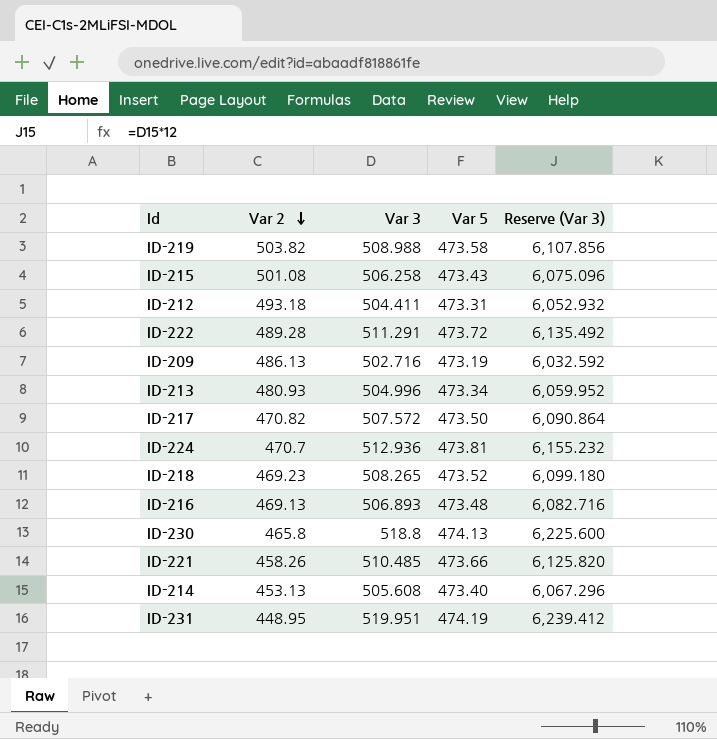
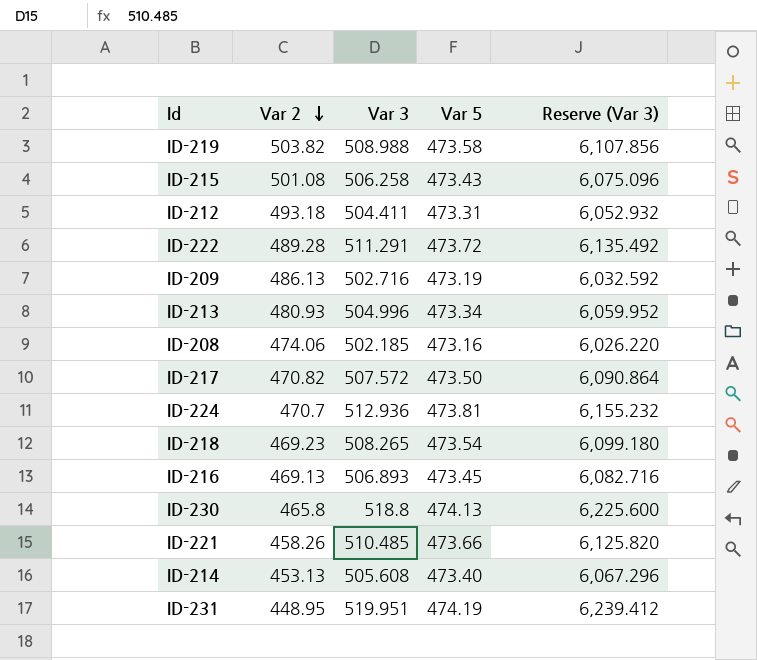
row ID-208: none -> 474.06 | 502.185 | 473.16 | 6,026.220
ID-218 | Var 5: 473.52 -> 473.54
ID-216 | Var 5: 473.48 -> 473.45

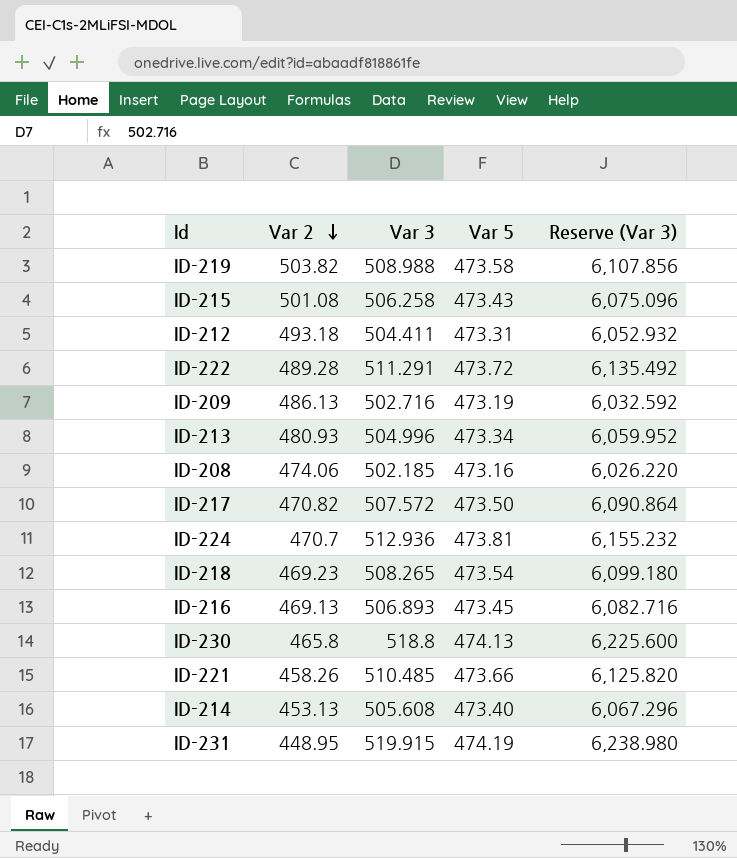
ID-231 | Var 3: 519.951 -> 519.915
ID-231 | Reserve (Var 3): 6,239.412 -> 6,238.980

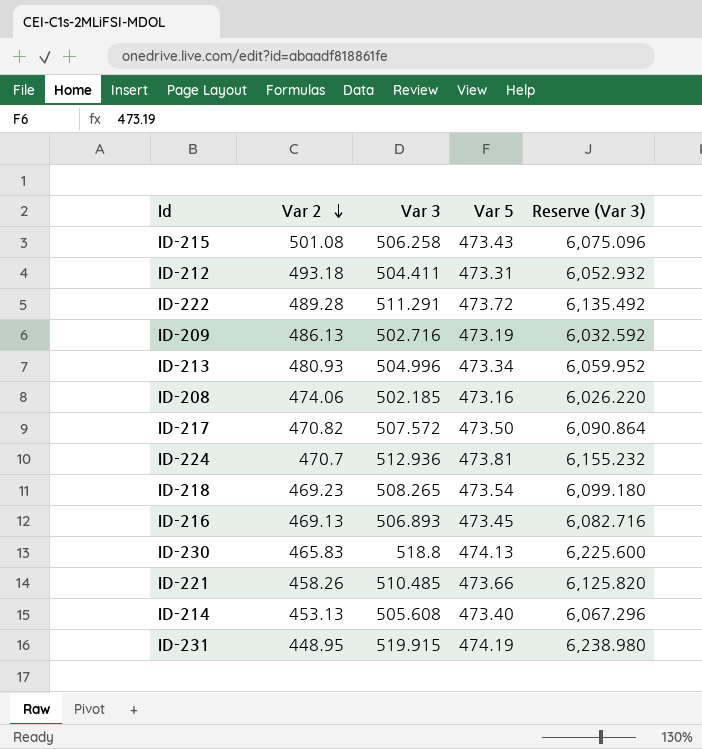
row ID-219: 503.82 | 508.988 | 473.58 | 6,107.856 -> none
ID-230 | Var 2: 465.8 -> 465.83

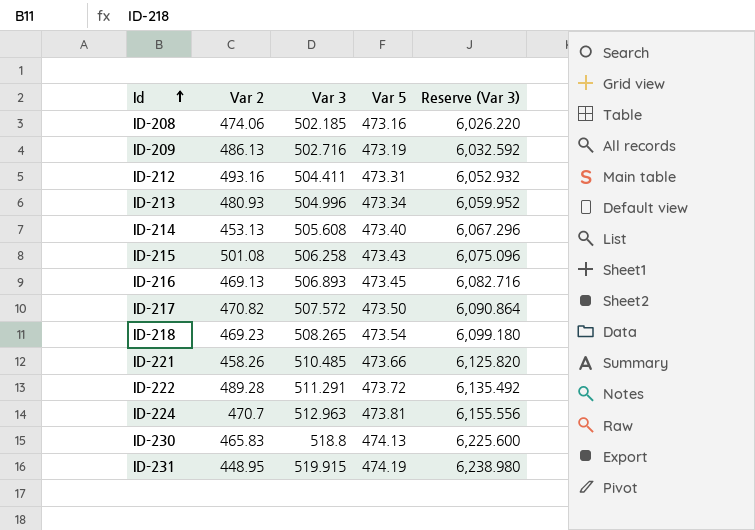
row order: Var 2 descending -> Id ascending
ID-212 | Var 2: 493.18 -> 493.16
ID-224 | Var 3: 512.936 -> 512.963
ID-224 | Reserve (Var 3): 6,155.232 -> 6,155.556

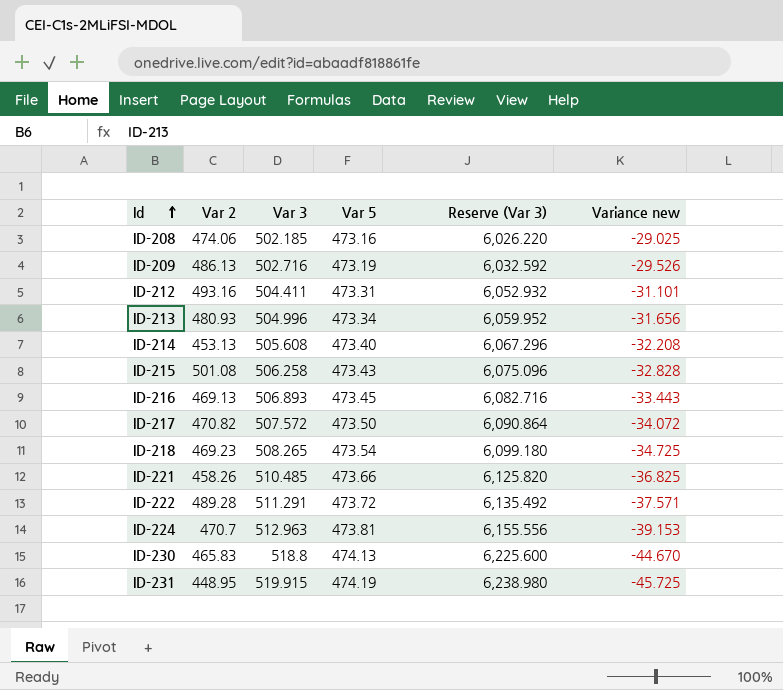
column Variance new | formula: none -> [Var 5] - [Var 3]

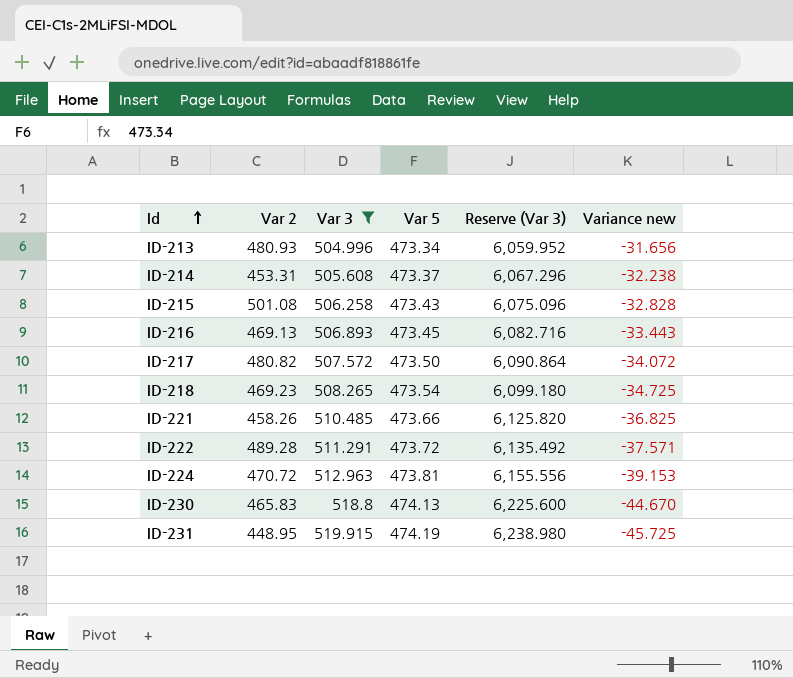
filter: none -> Var 3 >= 504.996
ID-214 | Var 2: 453.13 -> 453.31
ID-214 | Var 5: 473.40 -> 473.37
ID-214 | Variance new: -32.208 -> -32.238
ID-217 | Var 2: 470.82 -> 480.82
ID-224 | Var 2: 470.7 -> 470.72

